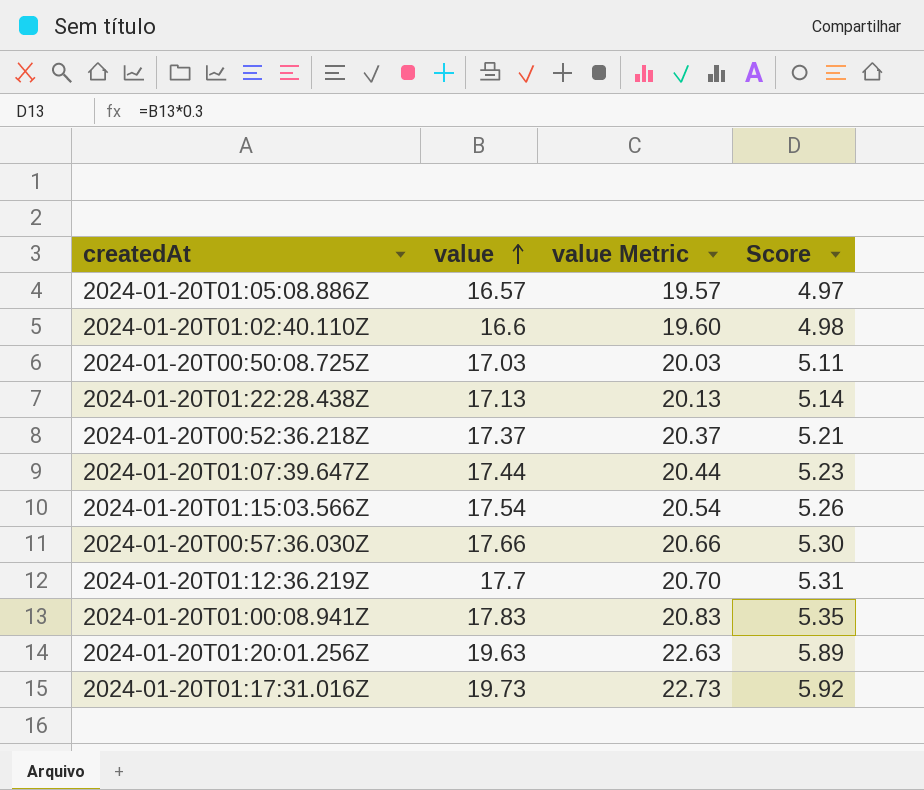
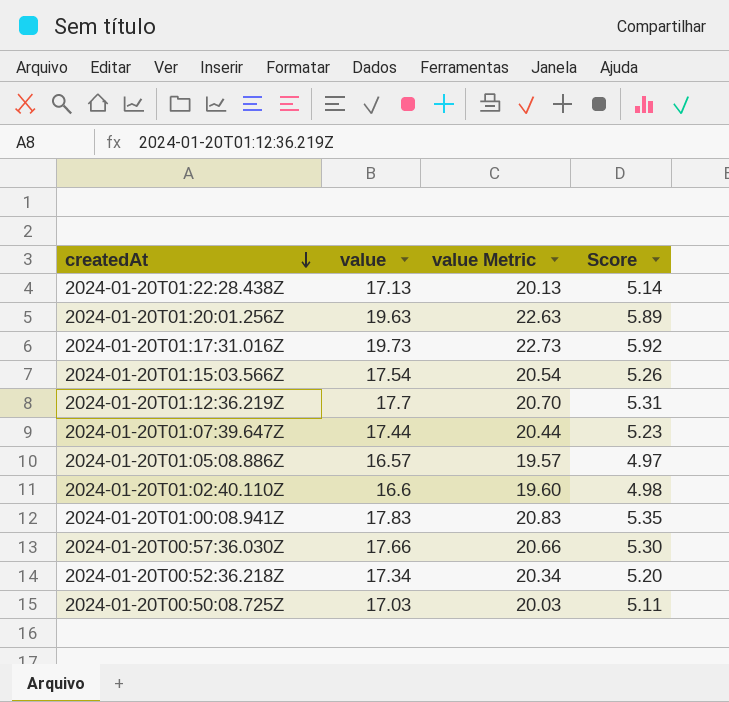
row order: value ascending -> createdAt descending
2024-01-20T00:52:36.218Z | value: 17.37 -> 17.34
2024-01-20T00:52:36.218Z | value Metric: 20.37 -> 20.34
2024-01-20T00:52:36.218Z | Score: 5.21 -> 5.20

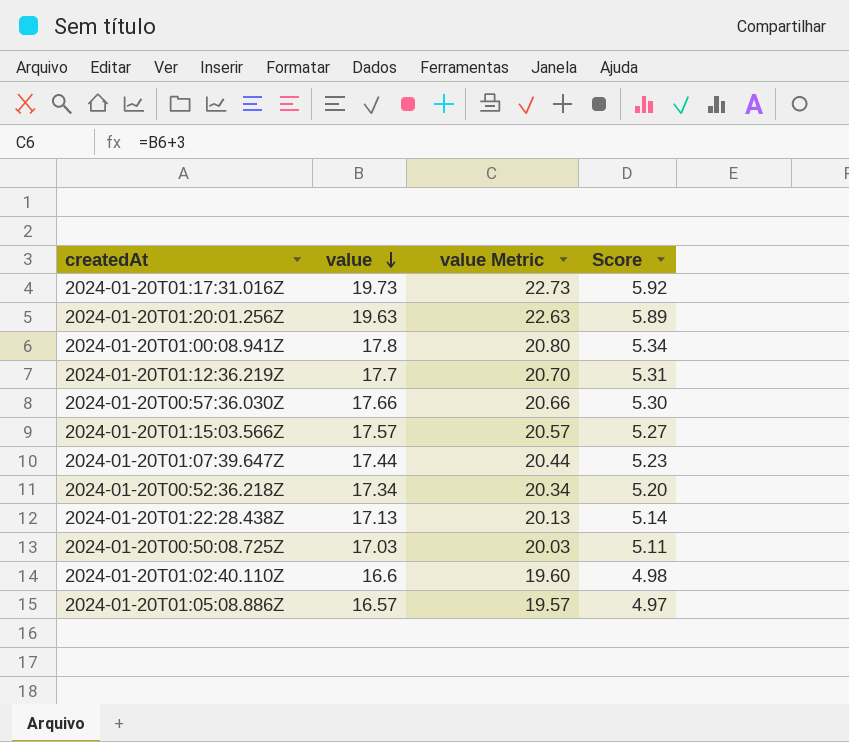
row order: createdAt descending -> value descending
2024-01-20T01:00:08.941Z | value: 17.83 -> 17.8
2024-01-20T01:00:08.941Z | value Metric: 20.83 -> 20.80
2024-01-20T01:00:08.941Z | Score: 5.35 -> 5.34
2024-01-20T01:15:03.566Z | value: 17.54 -> 17.57
2024-01-20T01:15:03.566Z | value Metric: 20.54 -> 20.57
2024-01-20T01:15:03.566Z | Score: 5.26 -> 5.27

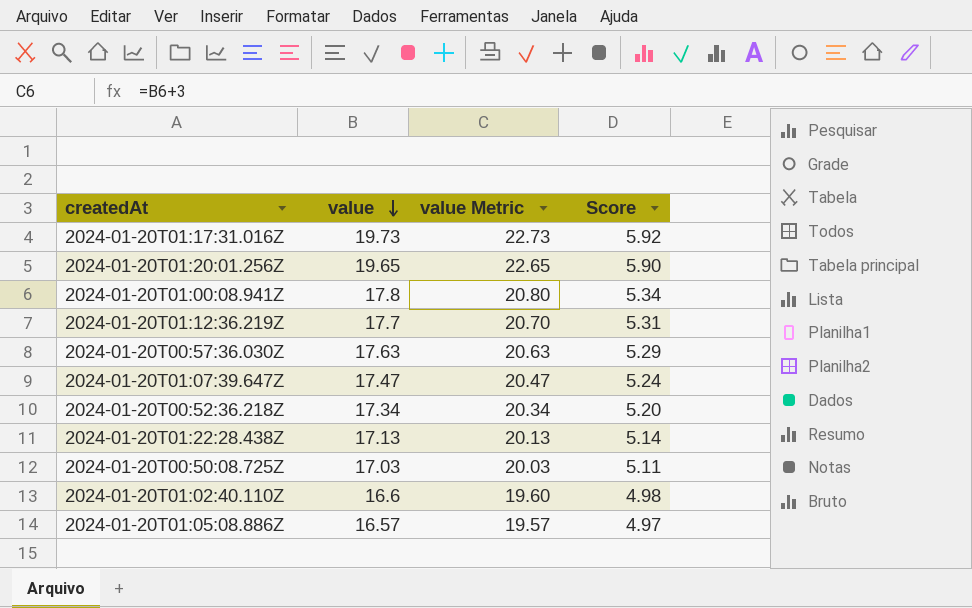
row 2024-01-20T01:15:03.566Z: 17.57 | 20.57 | 5.27 -> none
2024-01-20T01:20:01.256Z | value: 19.63 -> 19.65
2024-01-20T01:20:01.256Z | value Metric: 22.63 -> 22.65
2024-01-20T01:20:01.256Z | Score: 5.89 -> 5.90
2024-01-20T00:57:36.030Z | value: 17.66 -> 17.63
2024-01-20T00:57:36.030Z | value Metric: 20.66 -> 20.63
2024-01-20T00:57:36.030Z | Score: 5.30 -> 5.29
2024-01-20T01:07:39.647Z | value: 17.44 -> 17.47
2024-01-20T01:07:39.647Z | value Metric: 20.44 -> 20.47
2024-01-20T01:07:39.647Z | Score: 5.23 -> 5.24

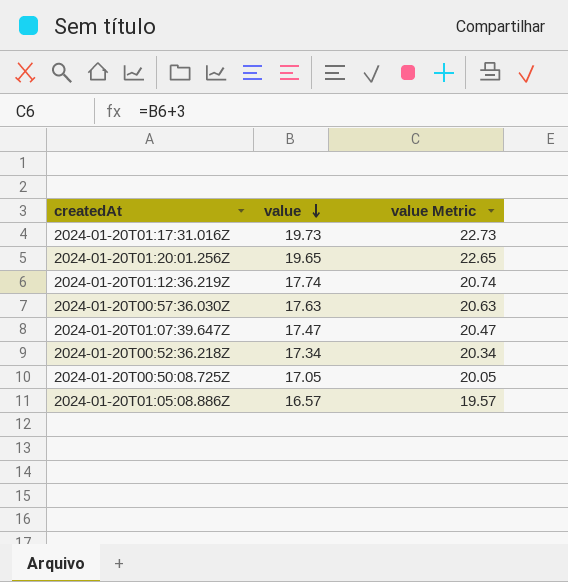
column Score | formula: [value] * 0.3 -> none
row 2024-01-20T01:00:08.941Z: 17.8 | 20.80 | 5.34 -> none
row 2024-01-20T01:22:28.438Z: 17.13 | 20.13 | 5.14 -> none
row 2024-01-20T01:02:40.110Z: 16.6 | 19.60 | 4.98 -> none
2024-01-20T01:12:36.219Z | value: 17.7 -> 17.74
2024-01-20T01:12:36.219Z | value Metric: 20.70 -> 20.74
2024-01-20T00:50:08.725Z | value: 17.03 -> 17.05
2024-01-20T00:50:08.725Z | value Metric: 20.03 -> 20.05

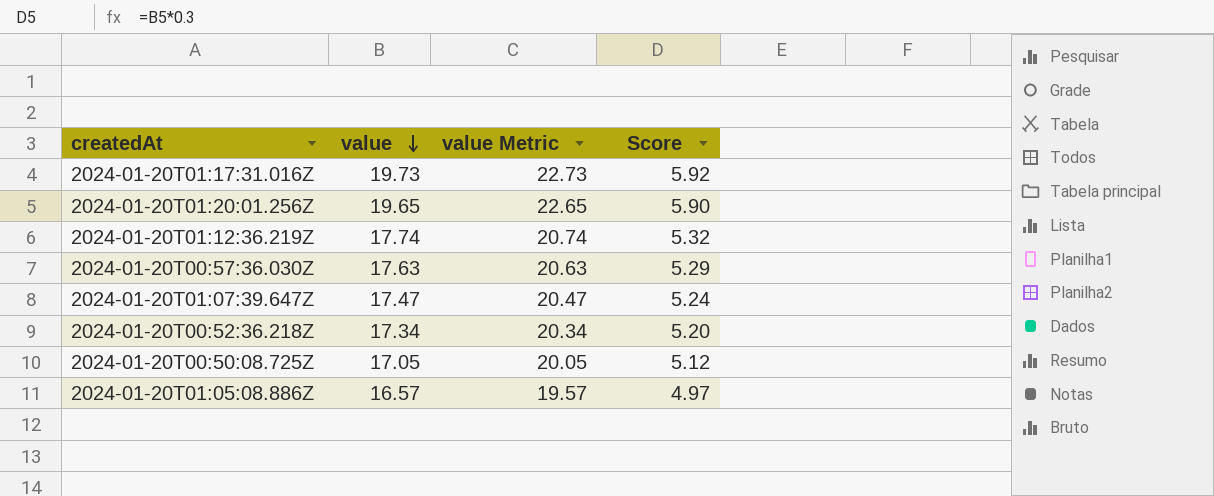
column Score | formula: none -> [value] * 0.3

